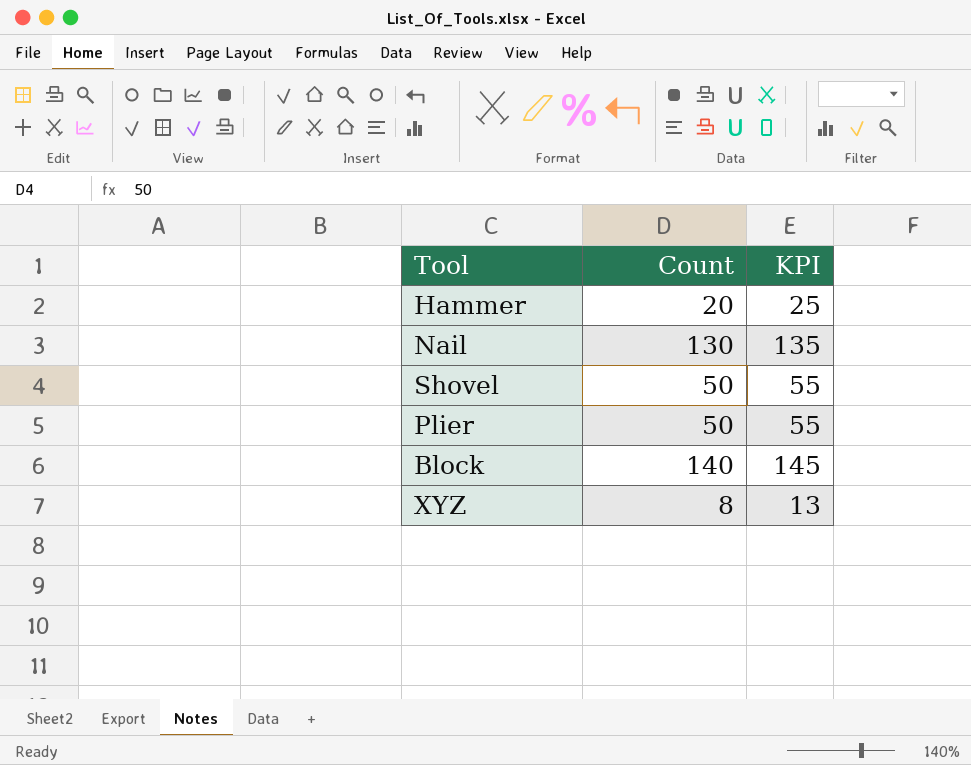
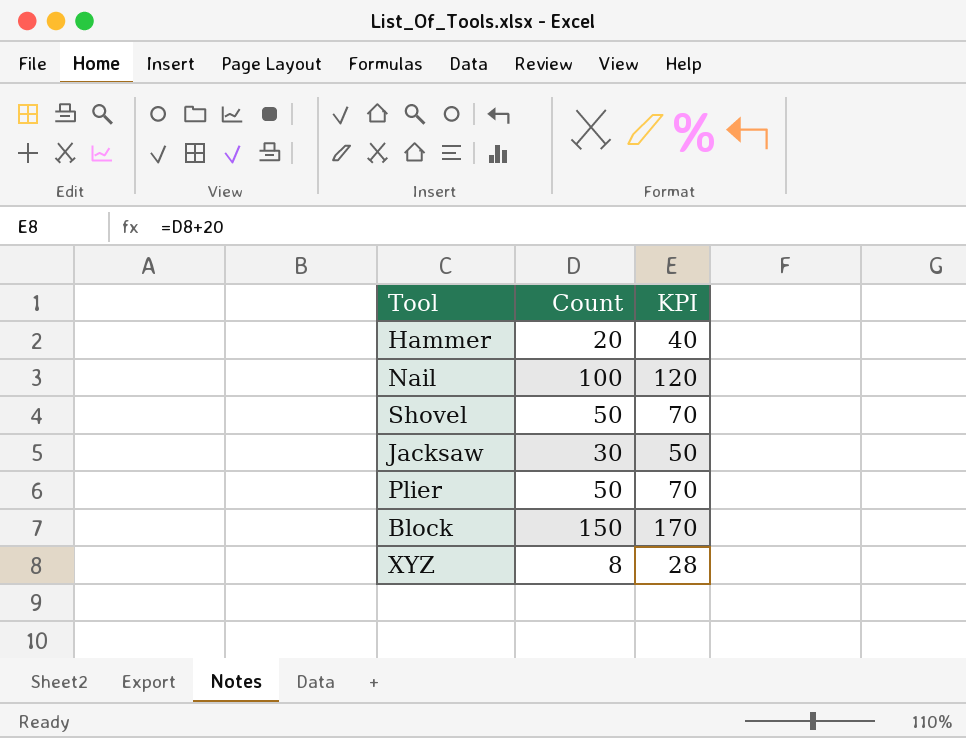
column KPI | formula: [Count] + 5 -> [Count] + 20
Nail | Count: 130 -> 100
row Jacksaw: none -> 30 | 50
Block | Count: 140 -> 150

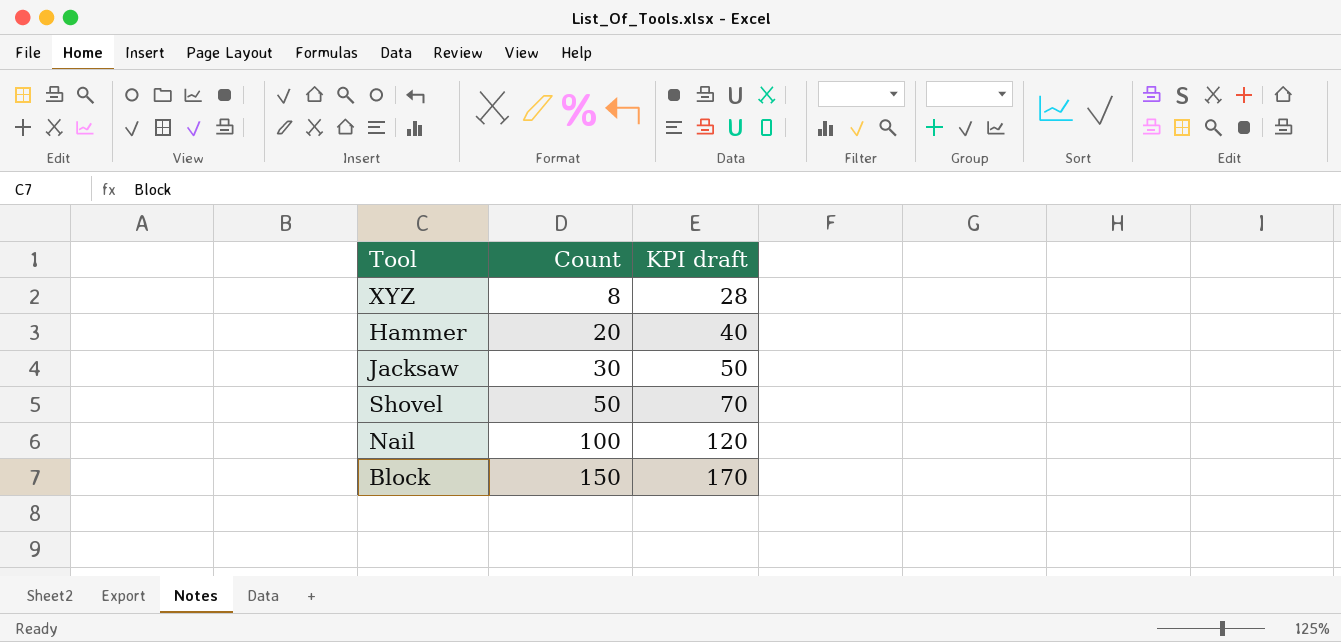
row order: none -> Count ascending
column name: KPI -> KPI draft
row Plier: 50 | 70 -> none

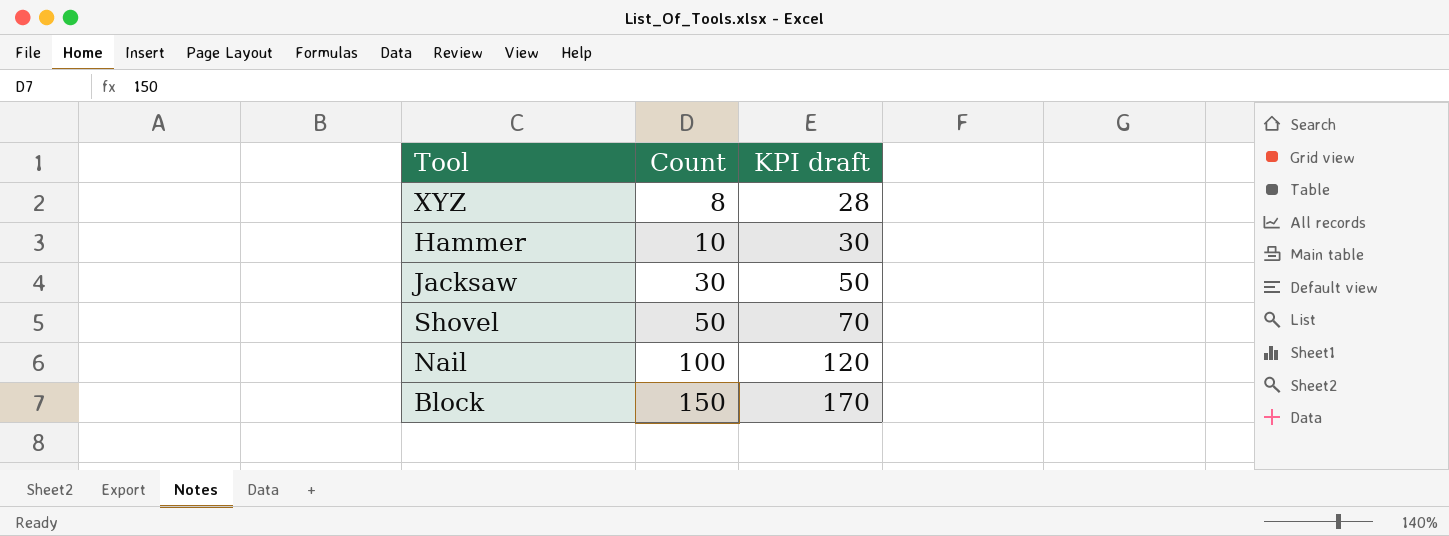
Hammer | Count: 20 -> 10
Hammer | KPI draft: 40 -> 30

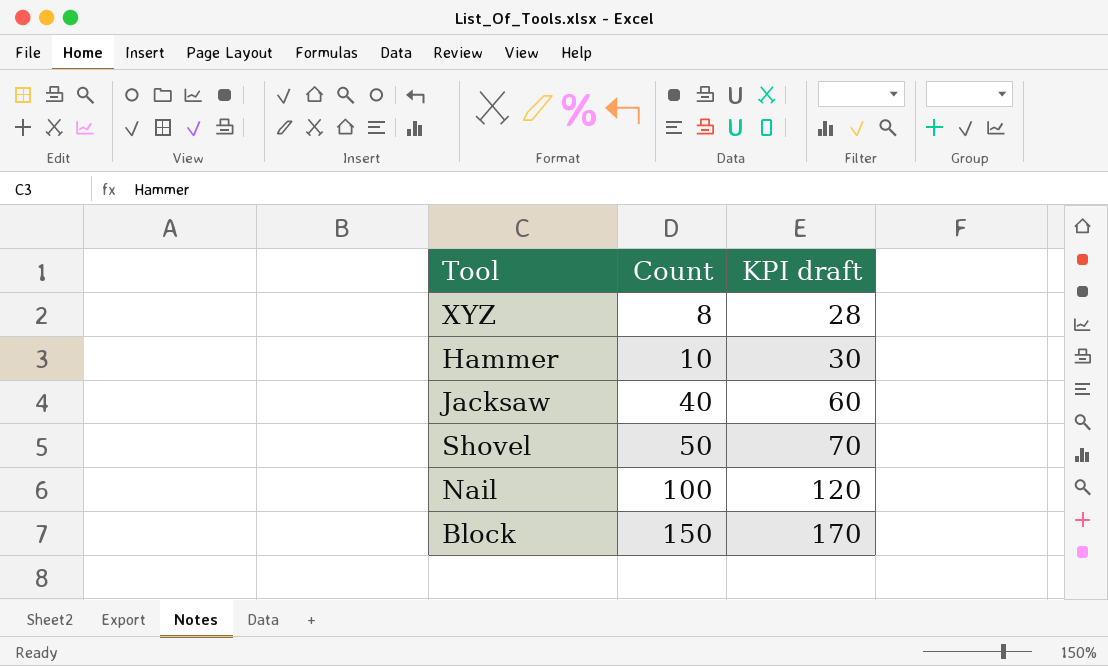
Jacksaw | Count: 30 -> 40
Jacksaw | KPI draft: 50 -> 60

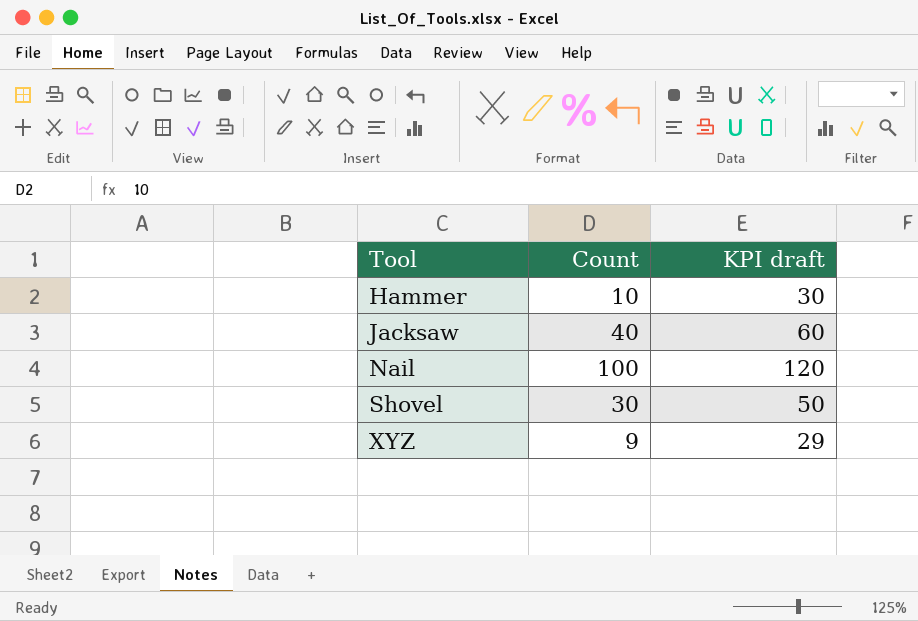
row order: Count ascending -> Tool ascending
row Block: 150 | 170 -> none
Shovel | Count: 50 -> 30
Shovel | KPI draft: 70 -> 50
XYZ | Count: 8 -> 9
XYZ | KPI draft: 28 -> 29

